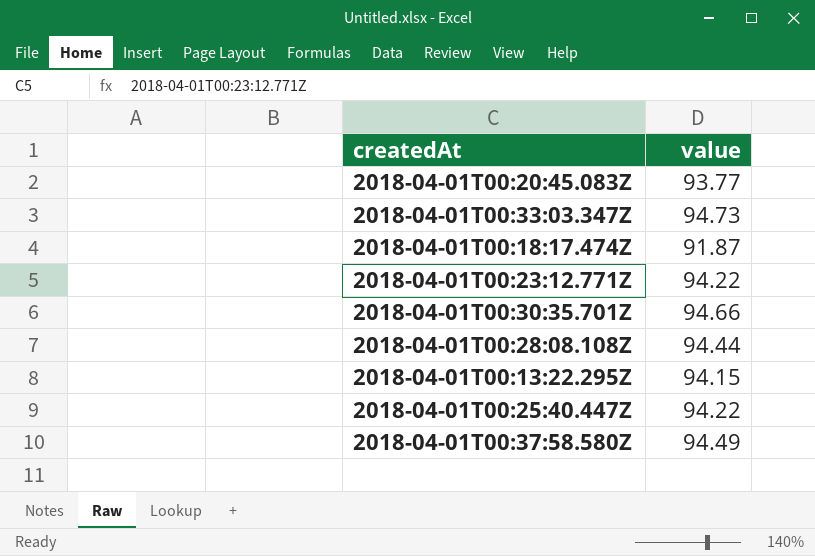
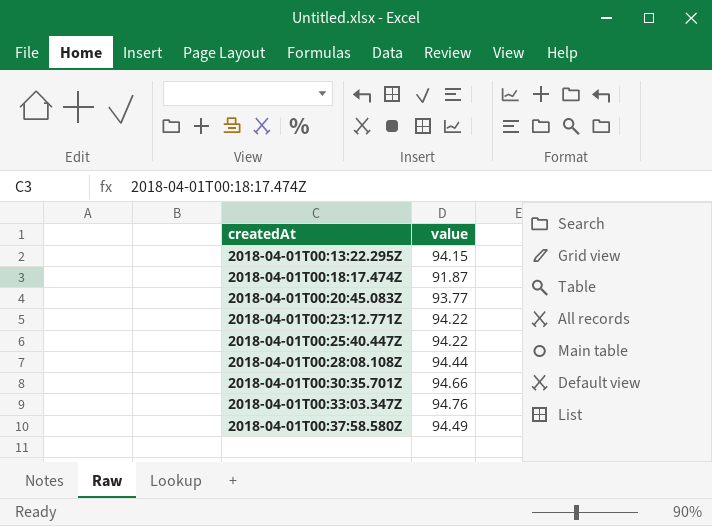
row order: none -> createdAt ascending
2018-04-01T00:33:03.347Z | value: 94.73 -> 94.76

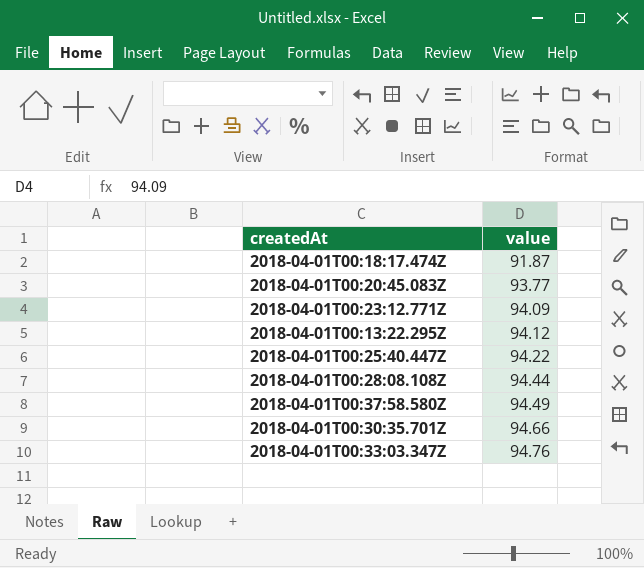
row order: createdAt ascending -> value ascending
2018-04-01T00:23:12.771Z | value: 94.22 -> 94.09
2018-04-01T00:13:22.295Z | value: 94.15 -> 94.12

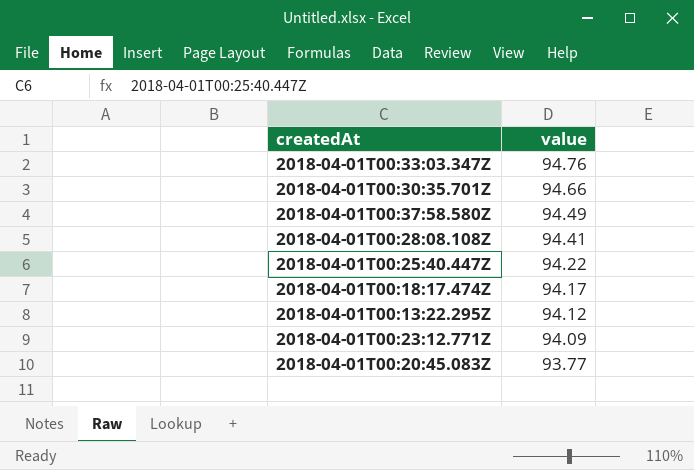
row order: value ascending -> value descending
2018-04-01T00:28:08.108Z | value: 94.44 -> 94.41
2018-04-01T00:18:17.474Z | value: 91.87 -> 94.17

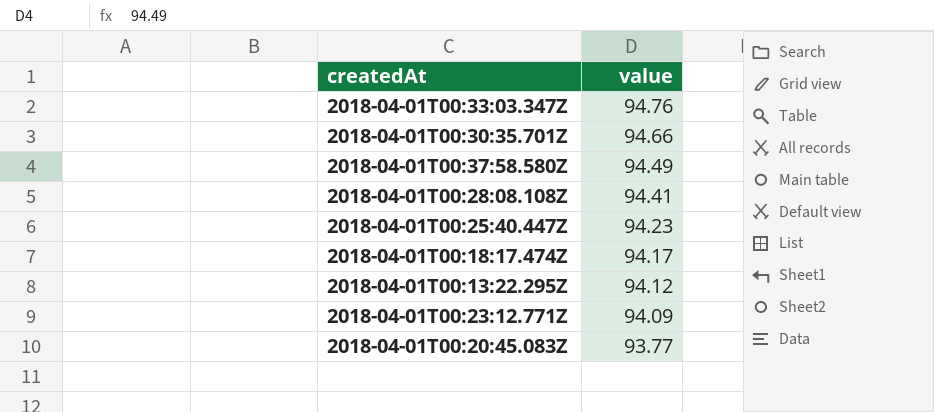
2018-04-01T00:25:40.447Z | value: 94.22 -> 94.23

